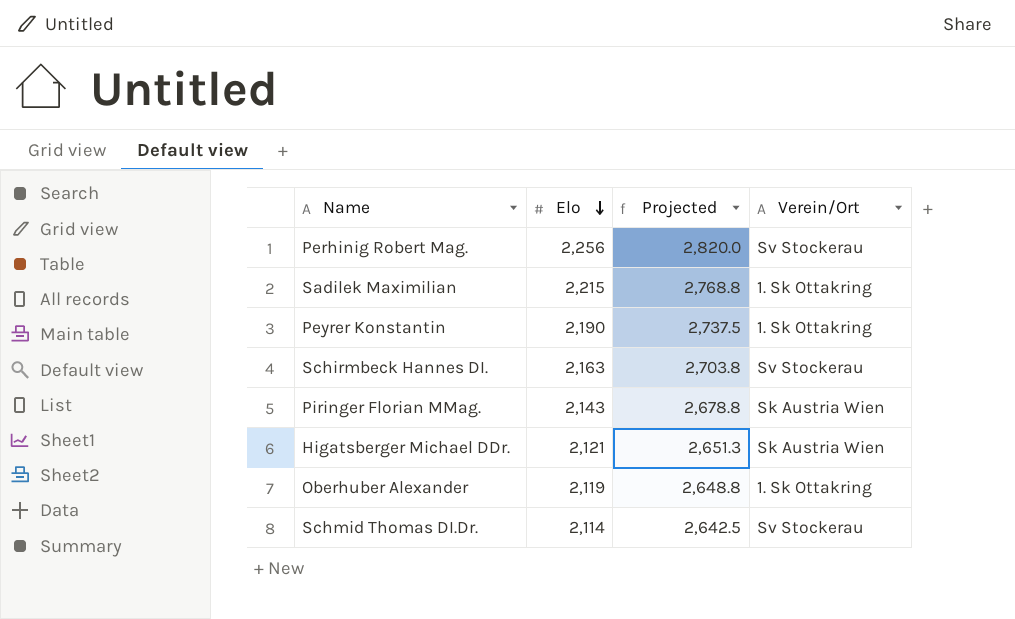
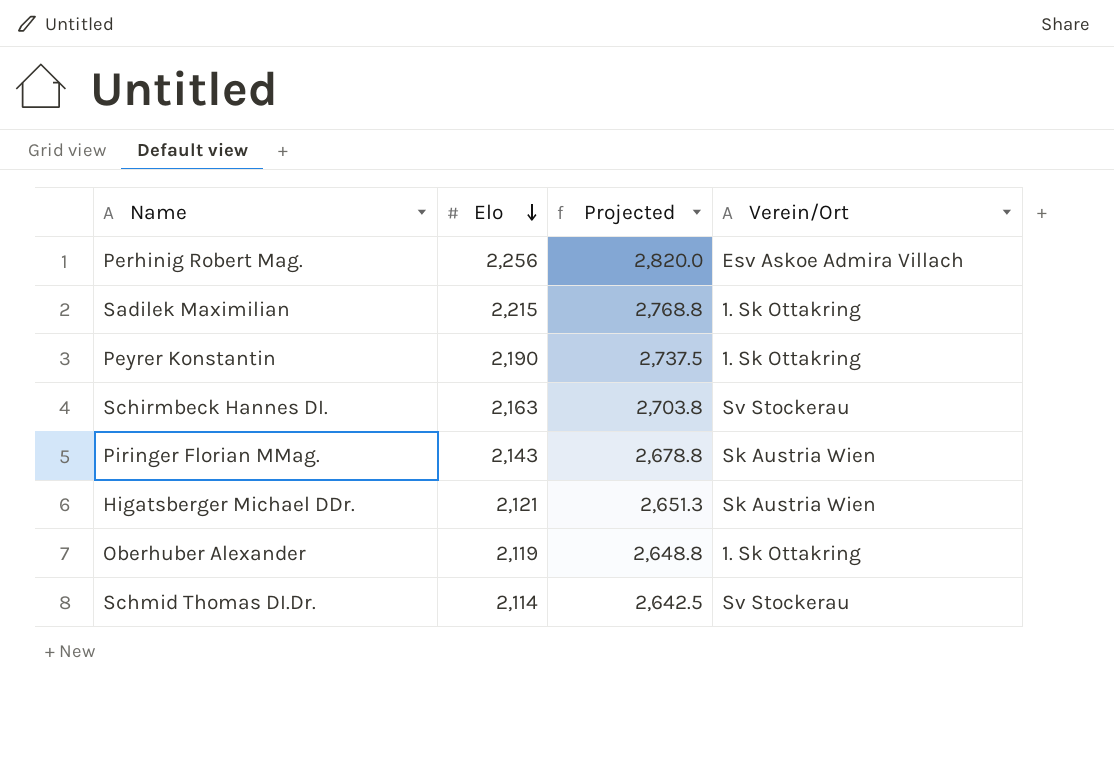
Perhinig Robert Mag. | Verein/Ort: Sv Stockerau -> Esv Askoe Admira Villach

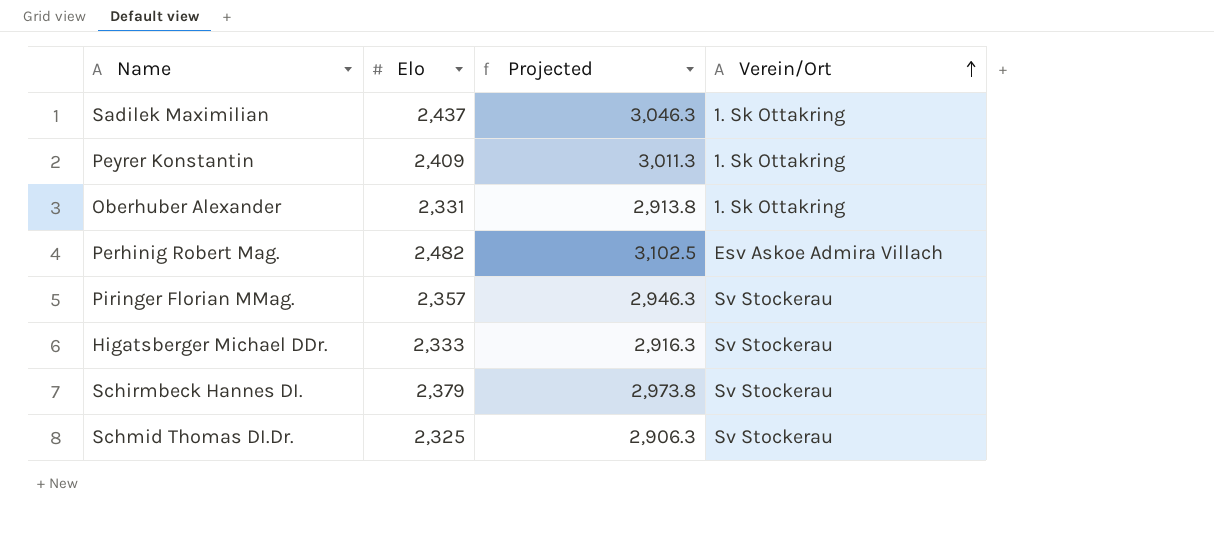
row order: Elo descending -> Verein/Ort ascending
Sadilek Maximilian | Elo: 2,215 -> 2,437
Sadilek Maximilian | Projected: 2,768.8 -> 3,046.3
Peyrer Konstantin | Elo: 2,190 -> 2,409
Peyrer Konstantin | Projected: 2,737.5 -> 3,011.3
Oberhuber Alexander | Elo: 2,119 -> 2,331
Oberhuber Alexander | Projected: 2,648.8 -> 2,913.8
Perhinig Robert Mag. | Elo: 2,256 -> 2,482
Perhinig Robert Mag. | Projected: 2,820.0 -> 3,102.5
Piringer Florian MMag. | Elo: 2,143 -> 2,357
Piringer Florian MMag. | Projected: 2,678.8 -> 2,946.3
Piringer Florian MMag. | Verein/Ort: Sk Austria Wien -> Sv Stockerau
Higatsberger Michael DDr. | Elo: 2,121 -> 2,333
Higatsberger Michael DDr. | Projected: 2,651.3 -> 2,916.3
Higatsberger Michael DDr. | Verein/Ort: Sk Austria Wien -> Sv Stockerau
Schirmbeck Hannes DI. | Elo: 2,163 -> 2,379
Schirmbeck Hannes DI. | Projected: 2,703.8 -> 2,973.8
Schmid Thomas DI.Dr. | Elo: 2,114 -> 2,325
Schmid Thomas DI.Dr. | Projected: 2,642.5 -> 2,906.3

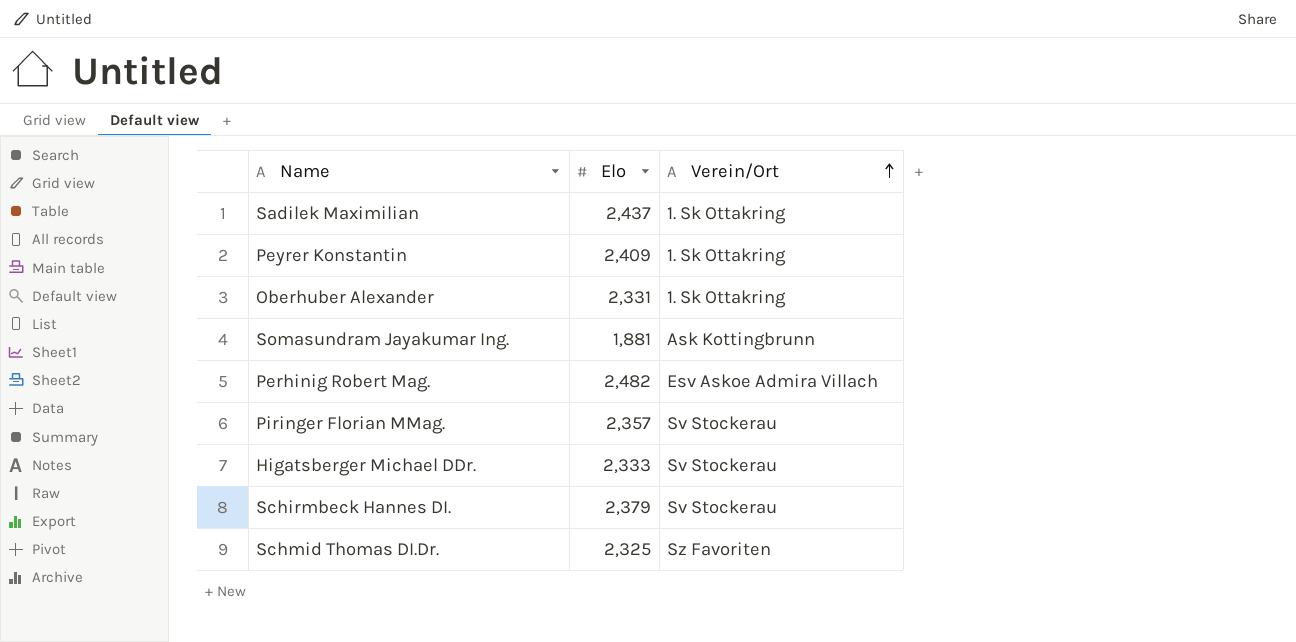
column Projected | formula: [Elo] * 1.25 -> none
row Somasundram Jayakumar Ing.: none -> 1,881 | Ask Kottingbrunn
Schmid Thomas DI.Dr. | Verein/Ort: Sv Stockerau -> Sz Favoriten

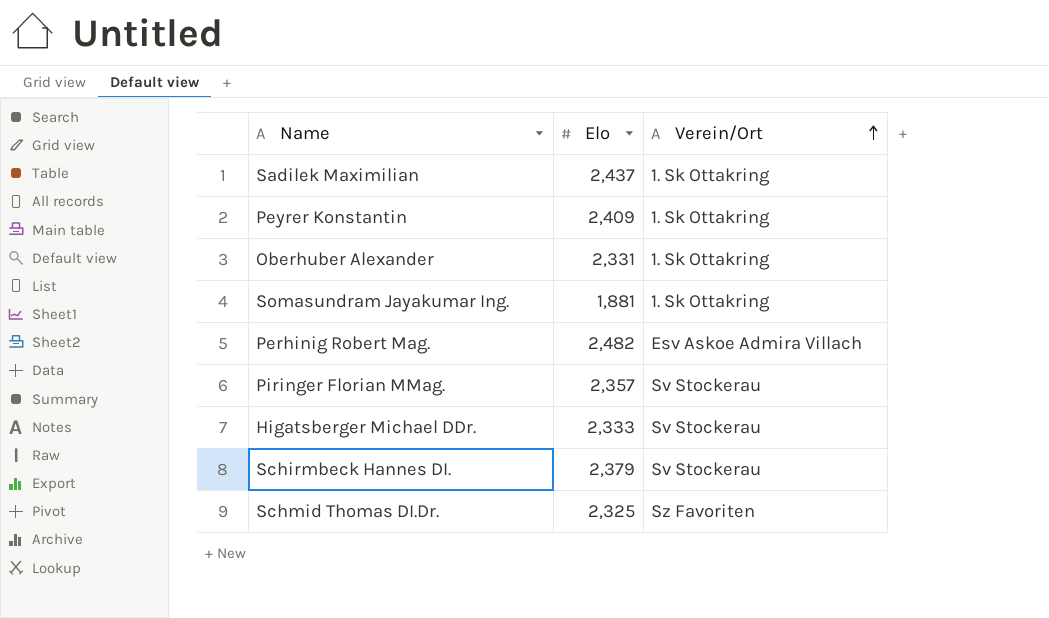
Somasundram Jayakumar Ing. | Verein/Ort: Ask Kottingbrunn -> 1. Sk Ottakring

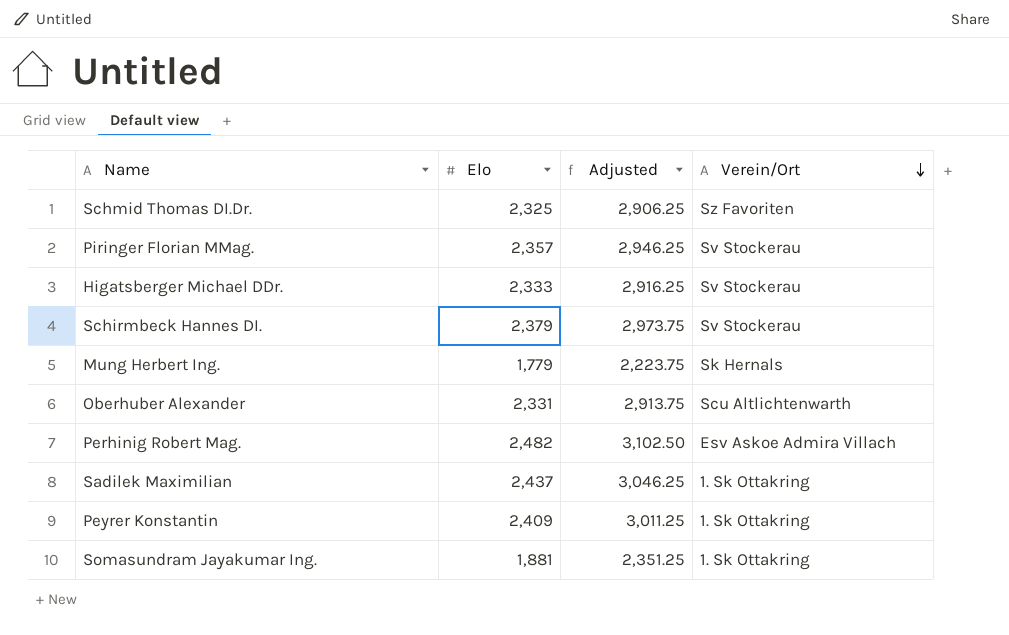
row order: Verein/Ort ascending -> Verein/Ort descending
column Adjusted | formula: none -> [Elo] * 1.25
row Mung Herbert Ing.: none -> 1,779 | 2,223.75 | Sk Hernals
Oberhuber Alexander | Verein/Ort: 1. Sk Ottakring -> Scu Altlichtenwarth

